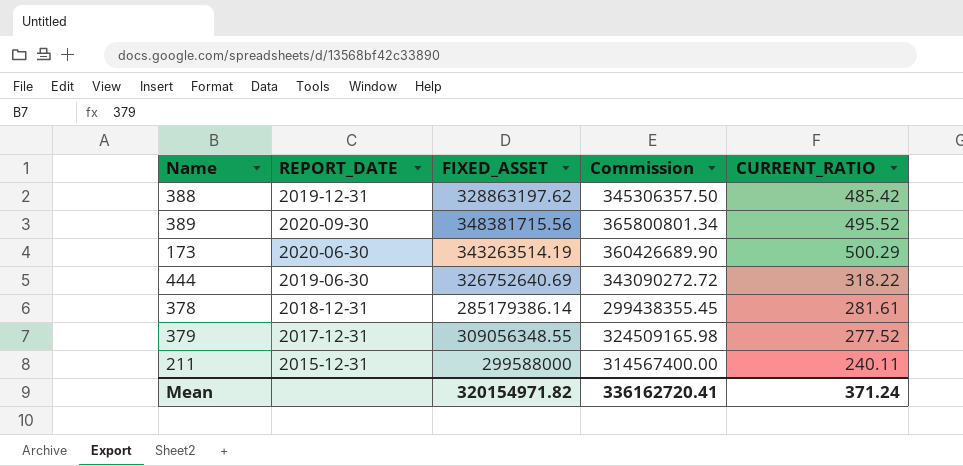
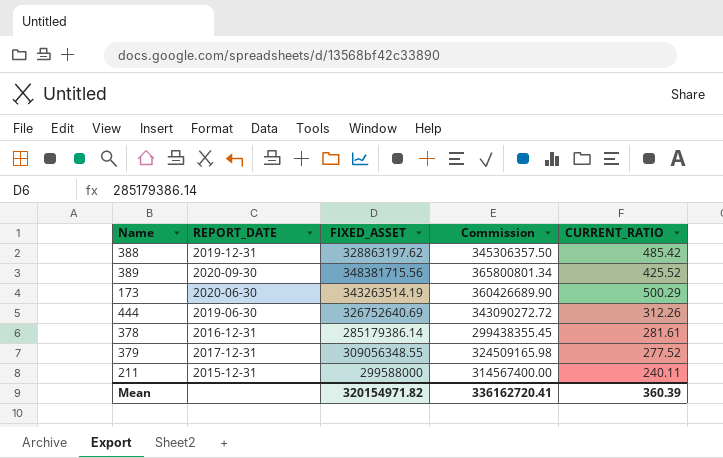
389 | CURRENT_RATIO: 495.52 -> 425.52
444 | CURRENT_RATIO: 318.22 -> 312.26
378 | REPORT_DATE: 2018-12-31 -> 2016-12-31
Mean | CURRENT_RATIO: 371.24 -> 360.39

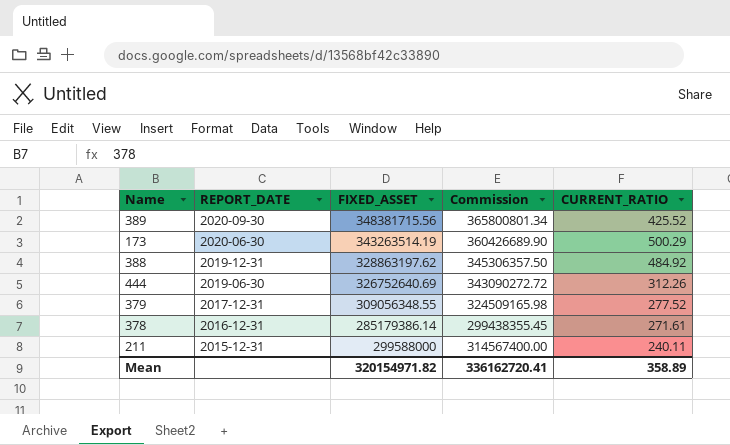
row order: none -> REPORT_DATE descending
388 | CURRENT_RATIO: 485.42 -> 484.92
378 | CURRENT_RATIO: 281.61 -> 271.61
Mean | CURRENT_RATIO: 360.39 -> 358.89

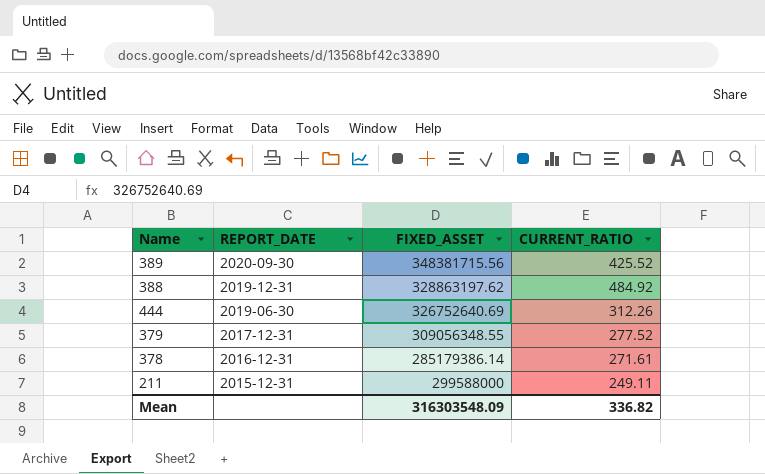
column Commission | formula: [FIXED_ASSET] * 1.05 -> none
row 173: 2020-06-30 | 343263514.19 | 360426689.90 | 500.29 -> none
211 | CURRENT_RATIO: 240.11 -> 249.11
Mean | FIXED_ASSET: 320154971.82 -> 316303548.09
Mean | CURRENT_RATIO: 358.89 -> 336.82

